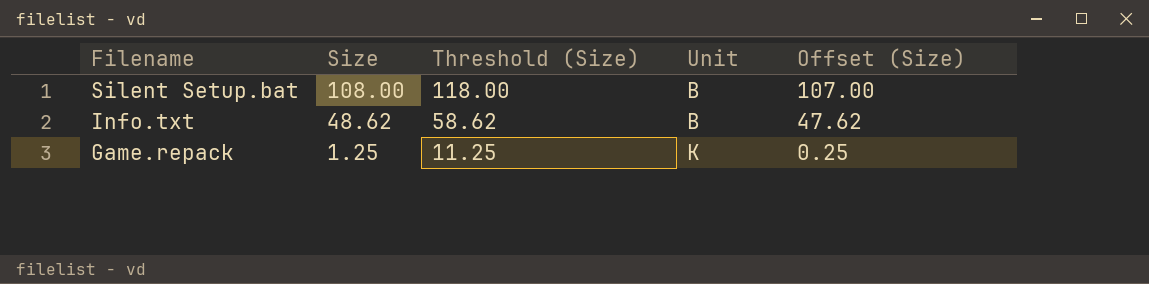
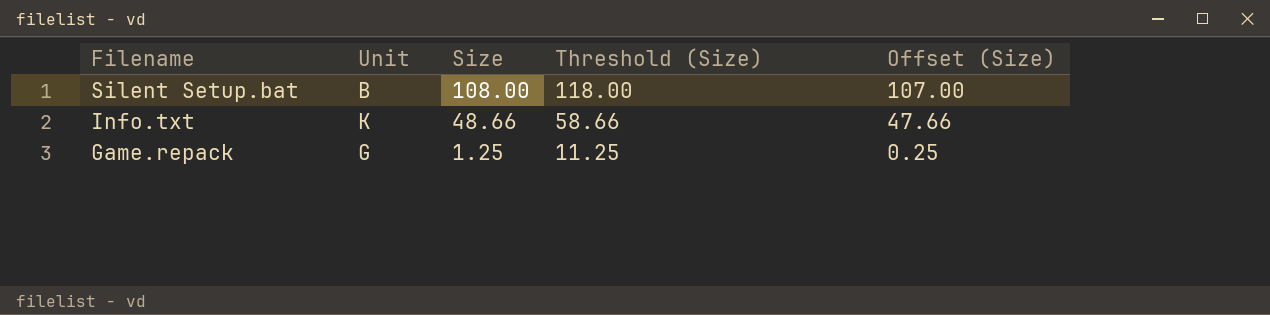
column Unit | position: 4 -> 2
Info.txt | Unit: B -> K
Info.txt | Size: 48.62 -> 48.66
Info.txt | Threshold (Size): 58.62 -> 58.66
Info.txt | Offset (Size): 47.62 -> 47.66
Game.repack | Unit: K -> G

